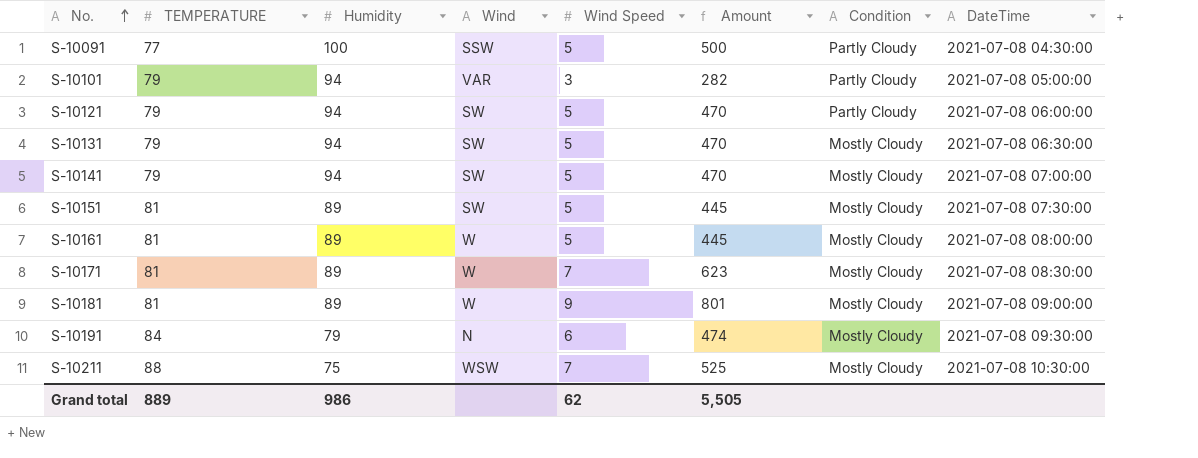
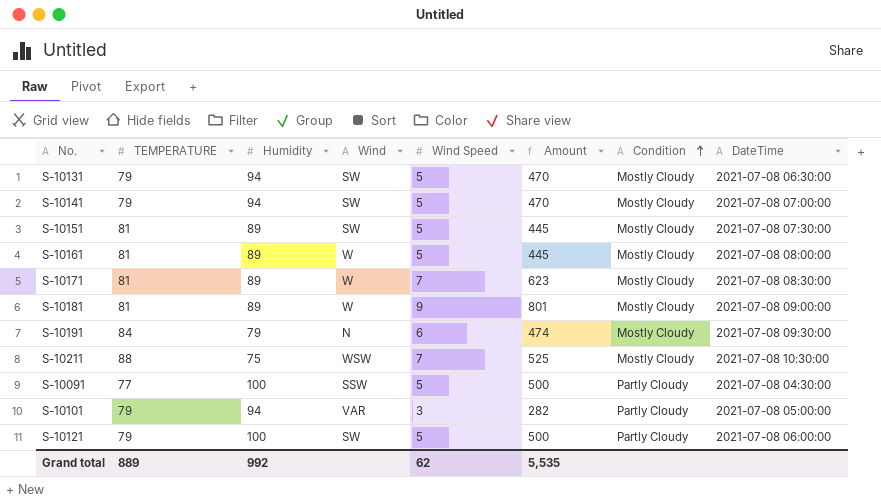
row order: No. ascending -> Condition ascending
S-10121 | Humidity: 94 -> 100
S-10121 | Amount: 470 -> 500
Grand total | Humidity: 986 -> 992
Grand total | Amount: 5,505 -> 5,535

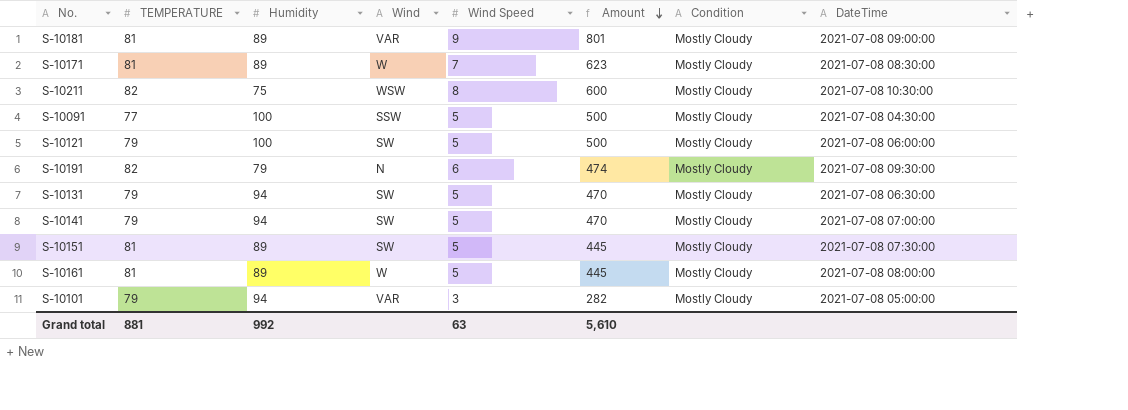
row order: Condition ascending -> Amount descending
S-10181 | Wind: W -> VAR
S-10211 | TEMPERATURE: 88 -> 82
S-10211 | Wind Speed: 7 -> 8
S-10211 | Amount: 525 -> 600
S-10091 | Condition: Partly Cloudy -> Mostly Cloudy
S-10121 | Condition: Partly Cloudy -> Mostly Cloudy
S-10191 | TEMPERATURE: 84 -> 82
S-10101 | Condition: Partly Cloudy -> Mostly Cloudy
Grand total | TEMPERATURE: 889 -> 881
Grand total | Wind Speed: 62 -> 63
Grand total | Amount: 5,535 -> 5,610

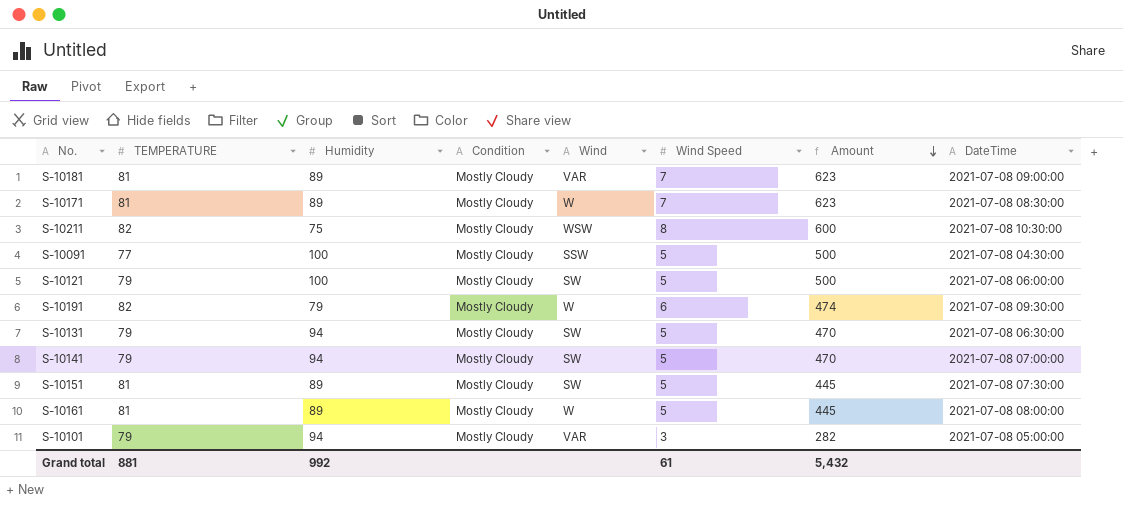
column Condition | position: 7 -> 4
S-10181 | Wind Speed: 9 -> 7
S-10181 | Amount: 801 -> 623
S-10191 | Wind: N -> W
Grand total | Wind Speed: 63 -> 61
Grand total | Amount: 5,610 -> 5,432

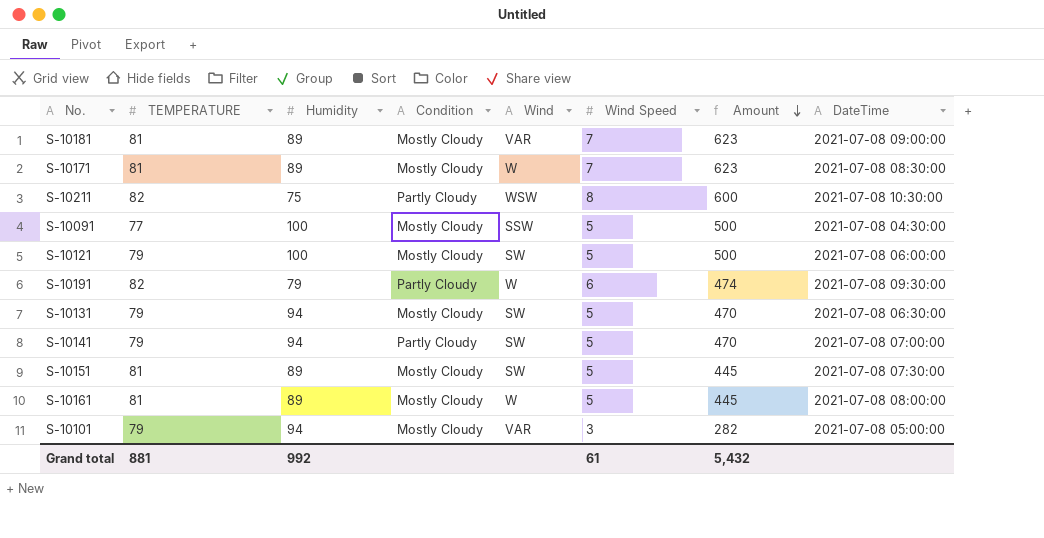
S-10211 | Condition: Mostly Cloudy -> Partly Cloudy
S-10191 | Condition: Mostly Cloudy -> Partly Cloudy
S-10141 | Condition: Mostly Cloudy -> Partly Cloudy

